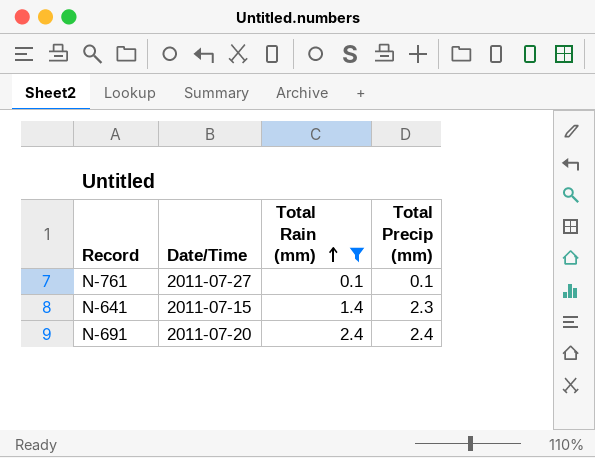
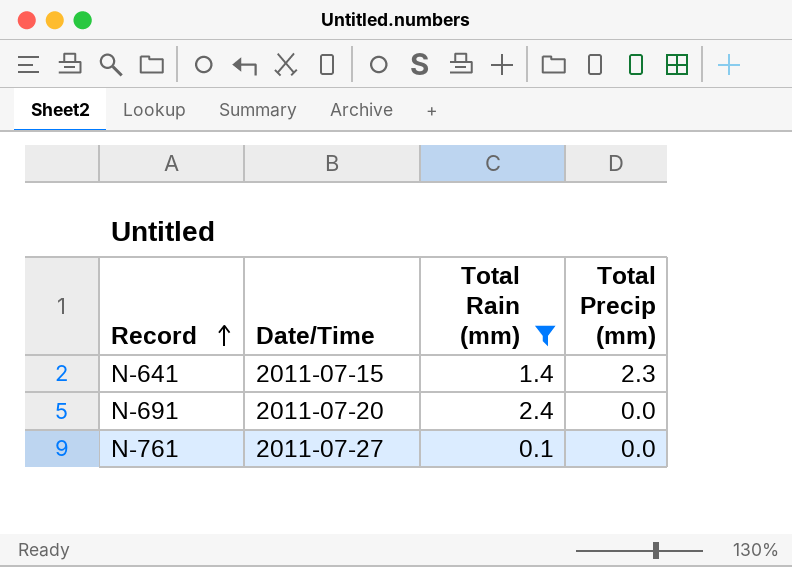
row order: Total Rain (mm) ascending -> Record ascending
N-691 | Total Precip (mm): 2.4 -> 0.0
N-761 | Total Precip (mm): 0.1 -> 0.0

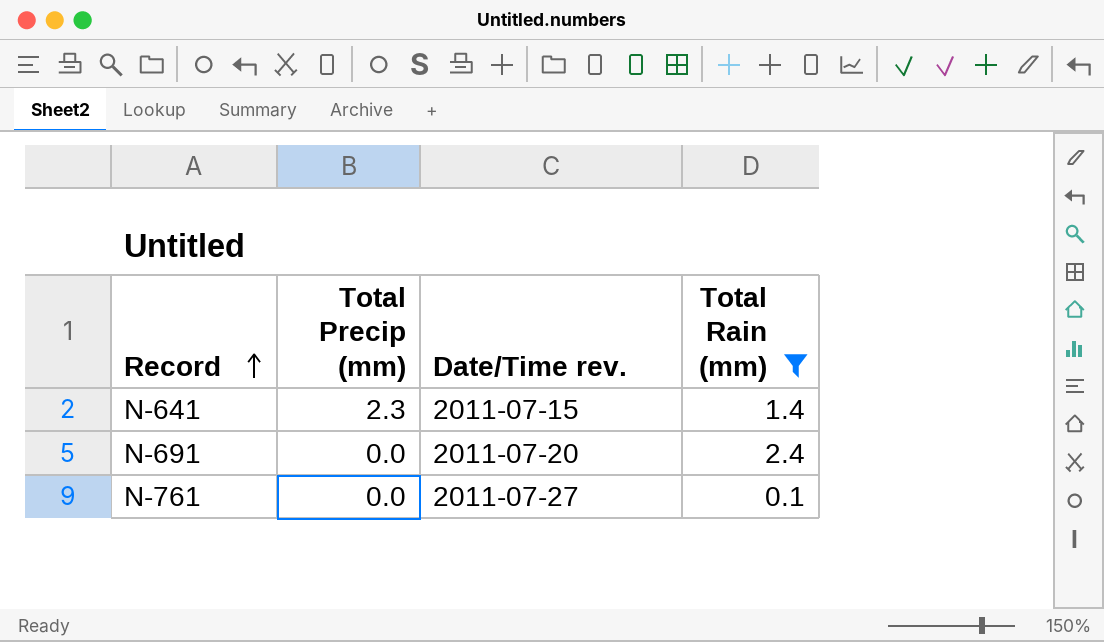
column Total Precip (mm) | position: 4 -> 2
column name: Date/Time -> Date/Time rev.

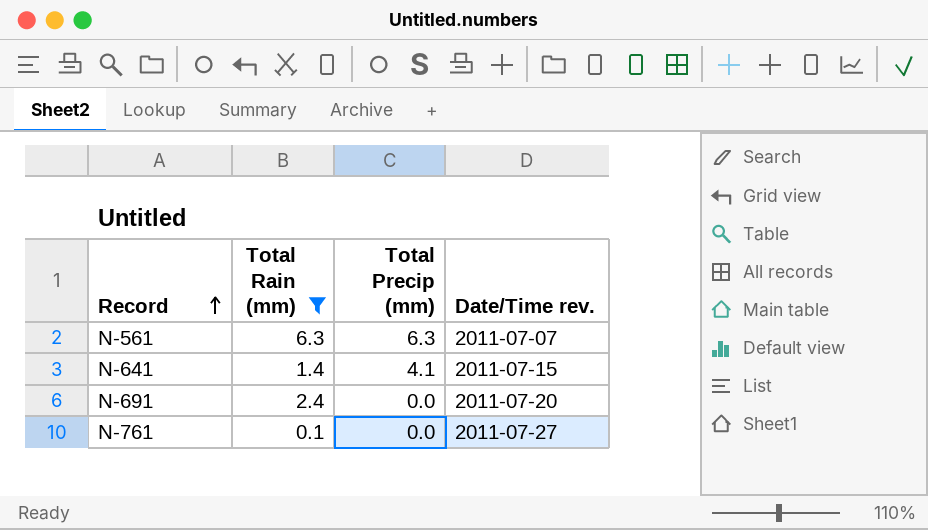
column Total Rain (mm) | position: 4 -> 2
row N-561: none -> 6.3 | 6.3 | 2011-07-07
N-641 | Total Precip (mm): 2.3 -> 4.1

